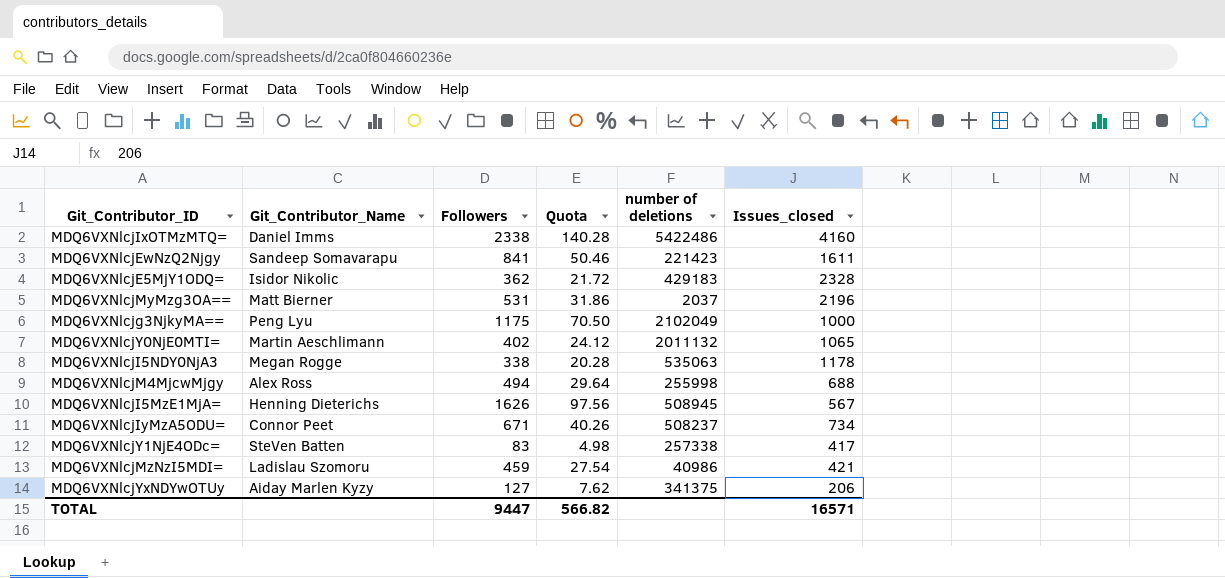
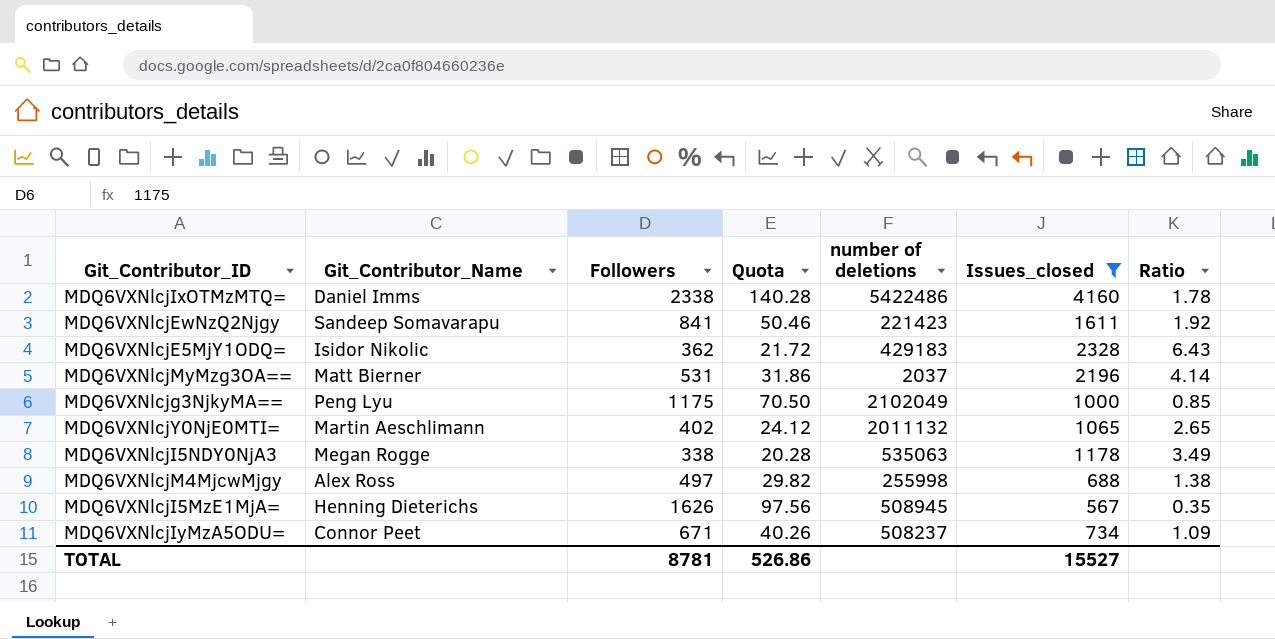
filter: none -> Issues_closed >= 567
column Ratio | formula: none -> [Issues_closed] / [Followers]
MDQ6VXNlcjM4MjcwMjgy | Followers: 494 -> 497
MDQ6VXNlcjM4MjcwMjgy | Quota: 29.64 -> 29.82
TOTAL | Followers: 9447 -> 8781
TOTAL | Quota: 566.82 -> 526.86
TOTAL | Issues_closed: 16571 -> 15527

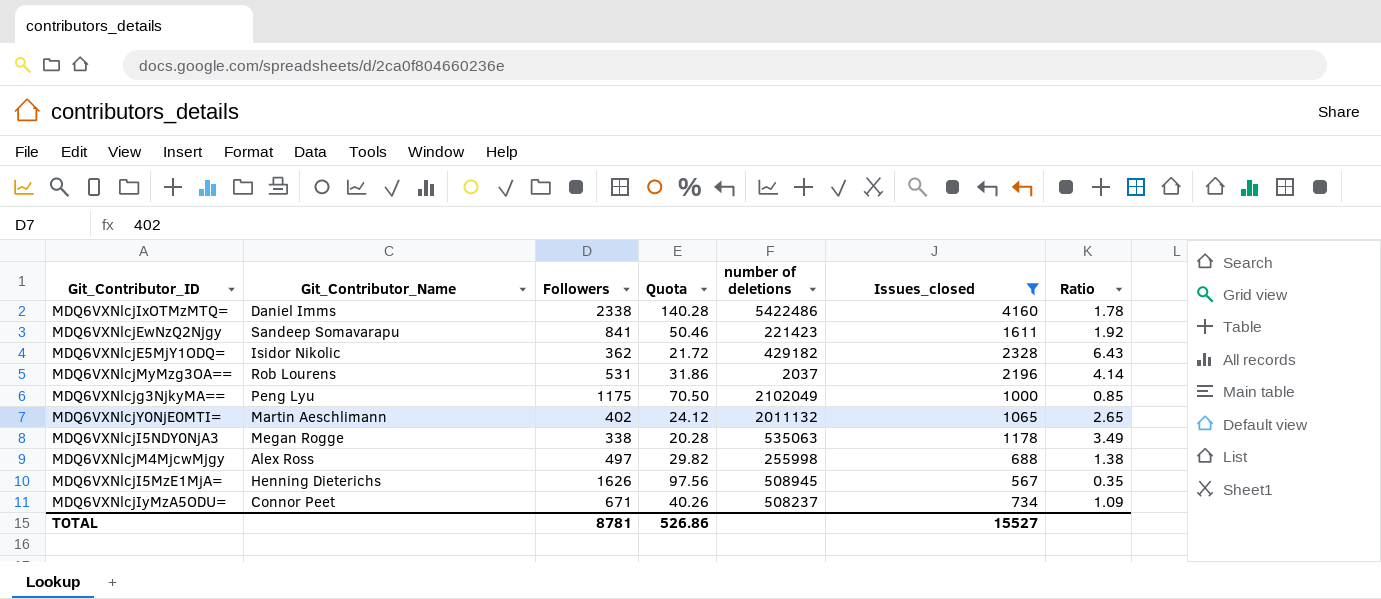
MDQ6VXNlcjE5MjY1ODQ= | number of deletions: 429183 -> 429182
MDQ6VXNlcjMyMzg3OA== | Git_Contributor_Name: Matt Bierner -> Rob Lourens

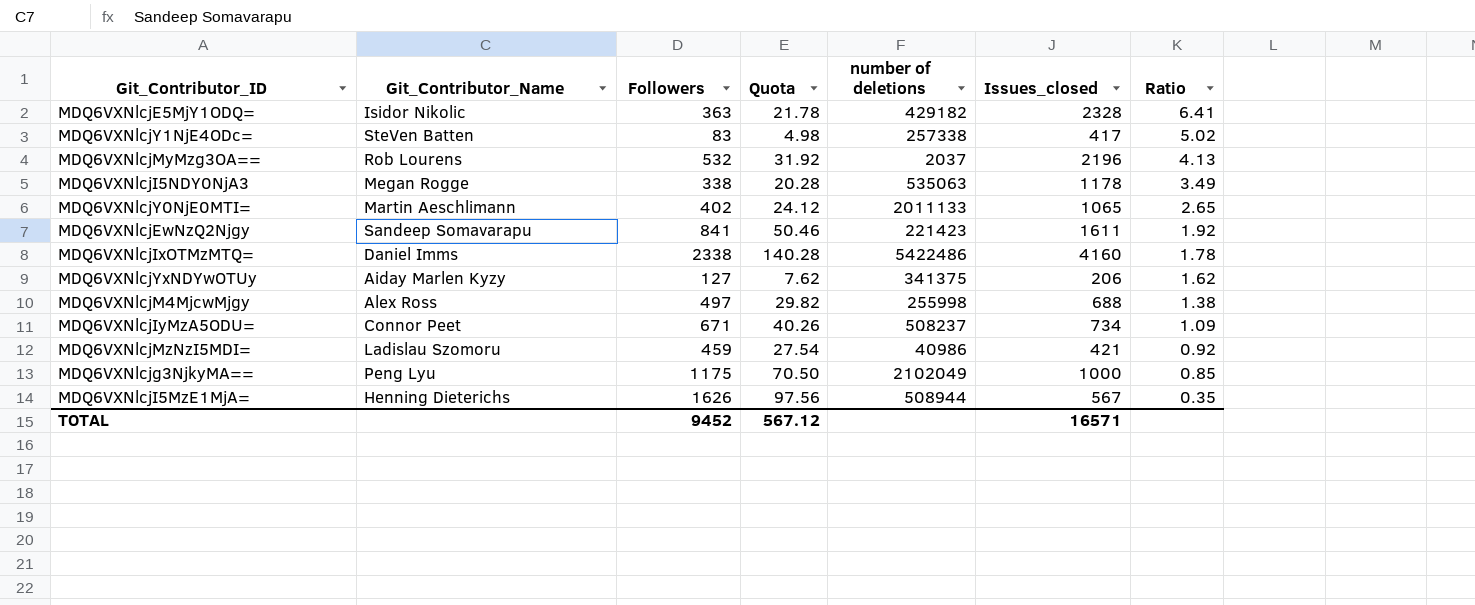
filter: Issues_closed >= 567 -> none
row order: none -> Ratio descending
MDQ6VXNlcjE5MjY1ODQ= | Followers: 362 -> 363
MDQ6VXNlcjE5MjY1ODQ= | Quota: 21.72 -> 21.78
MDQ6VXNlcjE5MjY1ODQ= | Ratio: 6.43 -> 6.41
MDQ6VXNlcjMyMzg3OA== | Followers: 531 -> 532
MDQ6VXNlcjMyMzg3OA== | Quota: 31.86 -> 31.92
MDQ6VXNlcjMyMzg3OA== | Ratio: 4.14 -> 4.13
MDQ6VXNlcjY0NjE0MTI= | number of deletions: 2011132 -> 2011133
MDQ6VXNlcjI5MzE1MjA= | number of deletions: 508945 -> 508944
TOTAL | Followers: 8781 -> 9452
TOTAL | Quota: 526.86 -> 567.12
TOTAL | Issues_closed: 15527 -> 16571

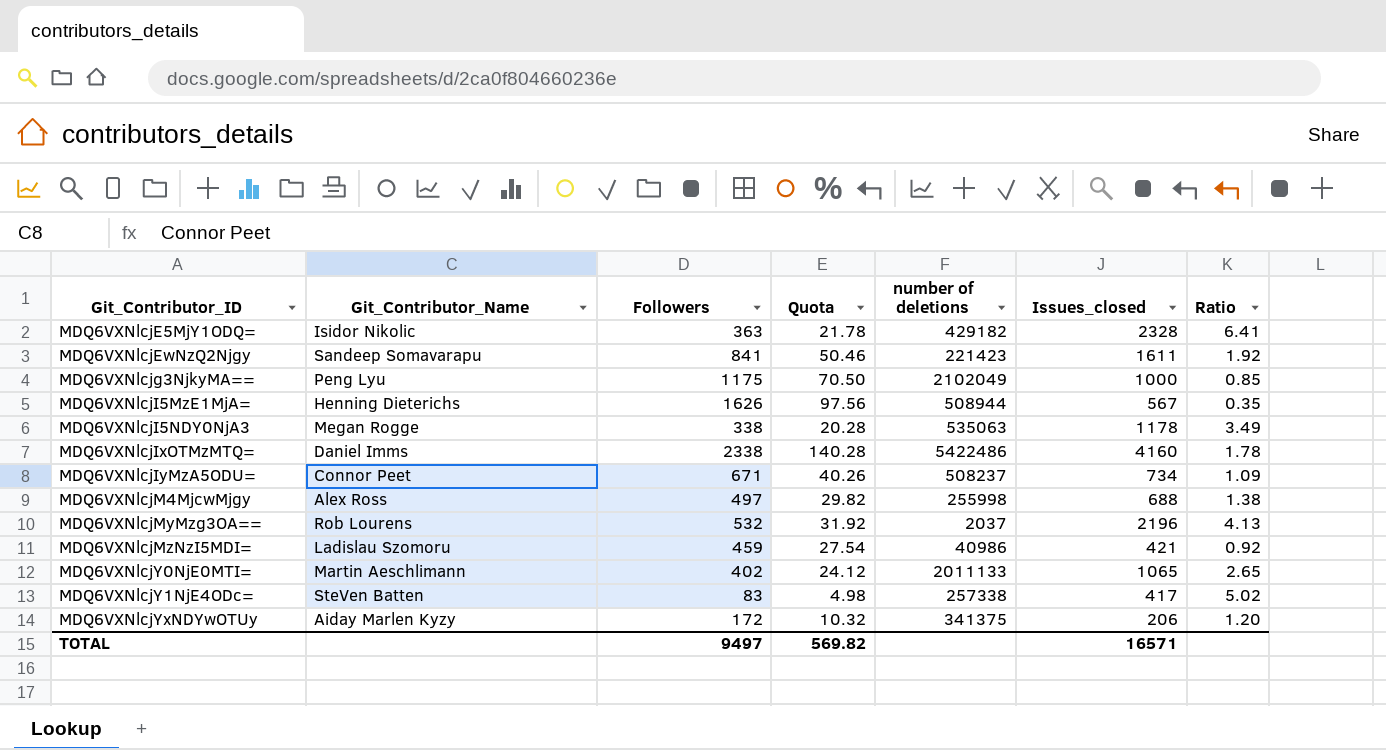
row order: Ratio descending -> Git_Contributor_ID ascending
MDQ6VXNlcjYxNDYwOTUy | Followers: 127 -> 172
MDQ6VXNlcjYxNDYwOTUy | Quota: 7.62 -> 10.32
MDQ6VXNlcjYxNDYwOTUy | Ratio: 1.62 -> 1.20
TOTAL | Followers: 9452 -> 9497
TOTAL | Quota: 567.12 -> 569.82

